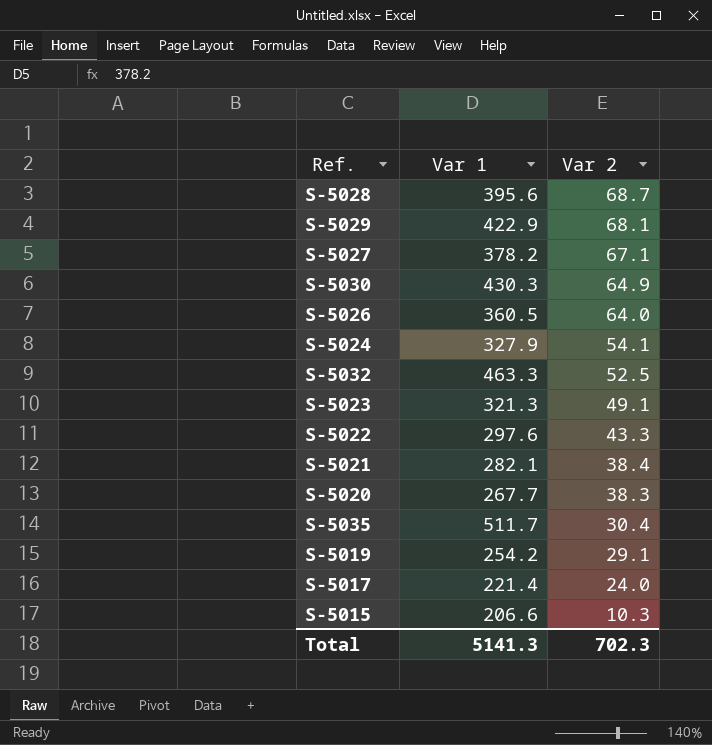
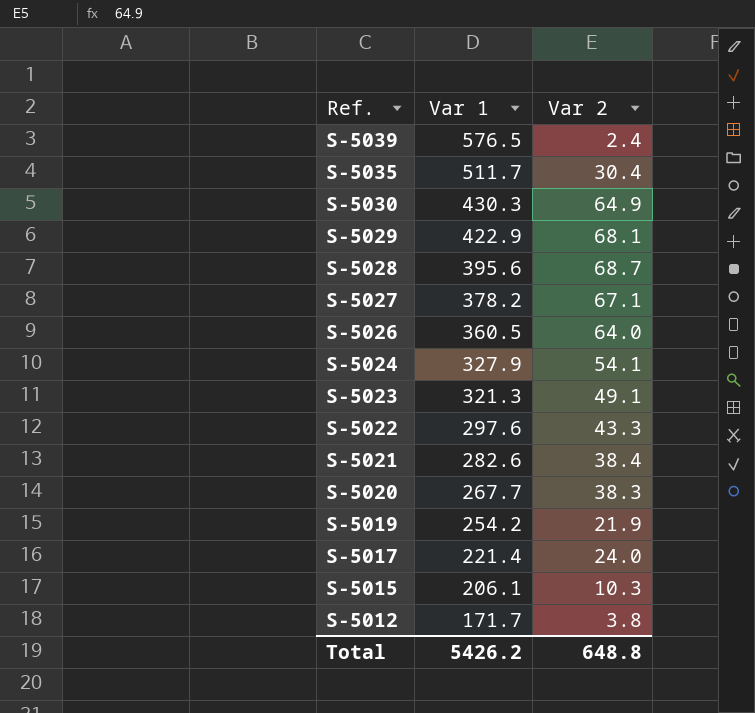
row order: Var 2 descending -> Ref. descending
row S-5032: 463.3 | 52.5 -> none
row S-5039: none -> 576.5 | 2.4
S-5021 | Var 1: 282.1 -> 282.6
S-5019 | Var 2: 29.1 -> 21.9
S-5015 | Var 1: 206.6 -> 206.1
row S-5012: none -> 171.7 | 3.8
Total | Var 1: 5141.3 -> 5426.2
Total | Var 2: 702.3 -> 648.8

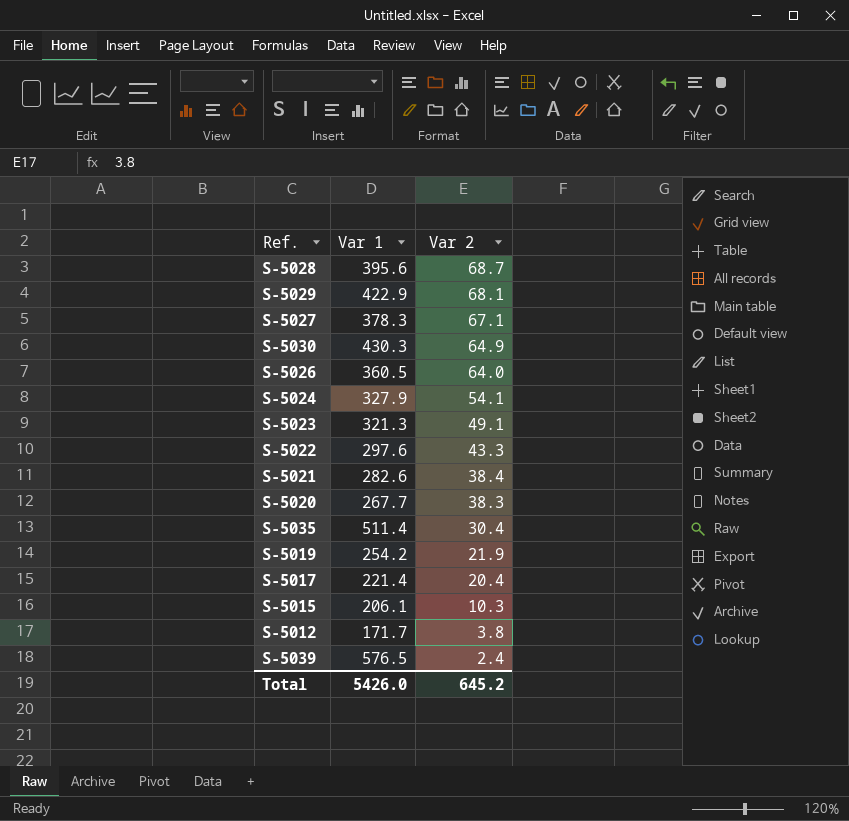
row order: Ref. descending -> Var 2 descending
S-5027 | Var 1: 378.2 -> 378.3
S-5035 | Var 1: 511.7 -> 511.4
S-5017 | Var 2: 24.0 -> 20.4
Total | Var 1: 5426.2 -> 5426.0
Total | Var 2: 648.8 -> 645.2

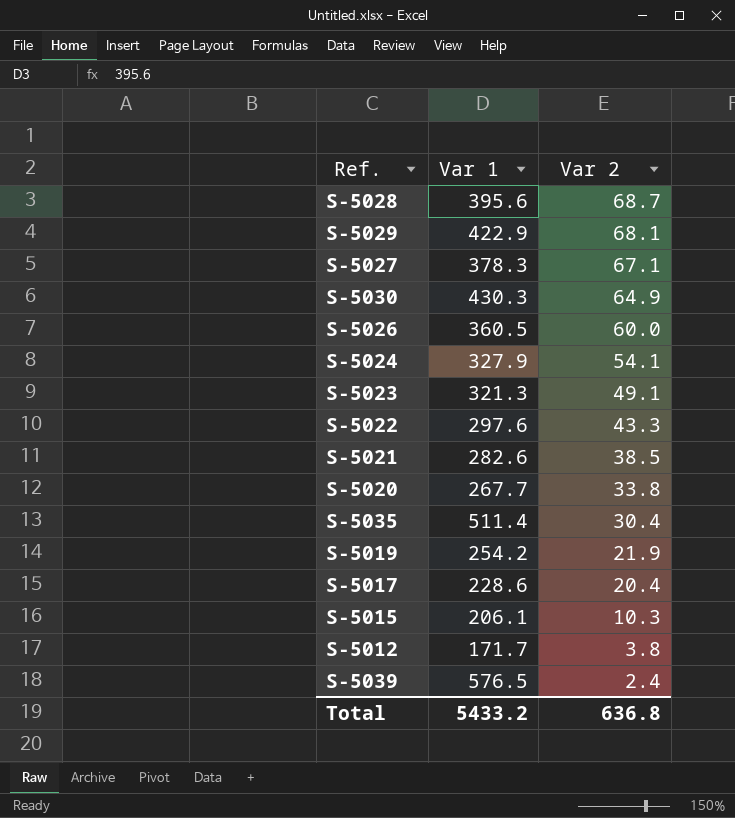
S-5026 | Var 2: 64.0 -> 60.0
S-5021 | Var 2: 38.4 -> 38.5
S-5020 | Var 2: 38.3 -> 33.8
S-5017 | Var 1: 221.4 -> 228.6
Total | Var 1: 5426.0 -> 5433.2
Total | Var 2: 645.2 -> 636.8

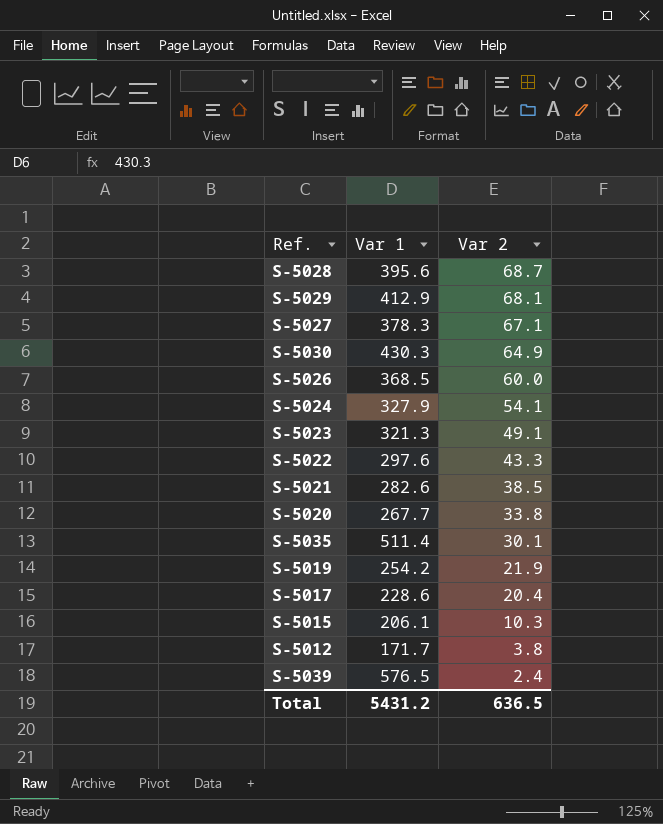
S-5029 | Var 1: 422.9 -> 412.9
S-5026 | Var 1: 360.5 -> 368.5
S-5035 | Var 2: 30.4 -> 30.1
Total | Var 1: 5433.2 -> 5431.2
Total | Var 2: 636.8 -> 636.5

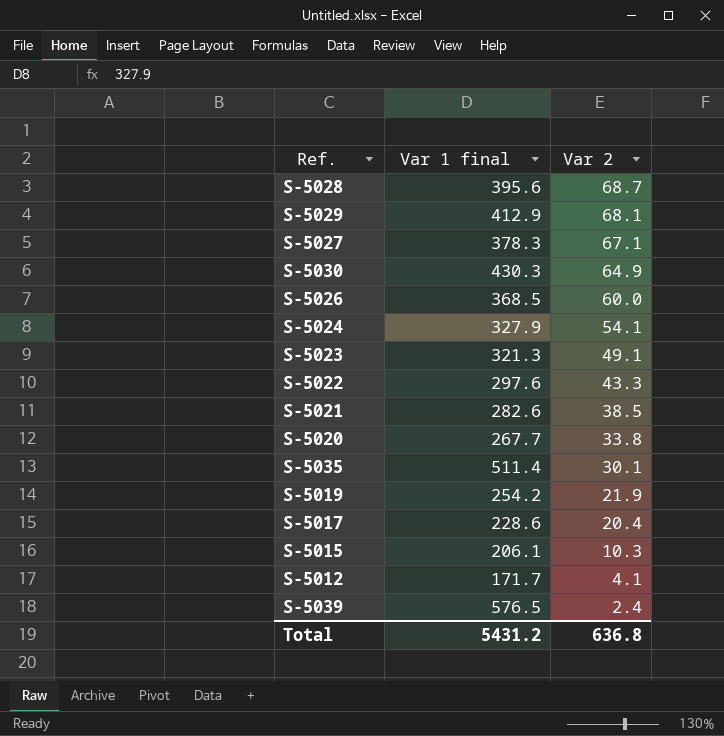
column name: Var 1 -> Var 1 final
S-5012 | Var 2: 3.8 -> 4.1
Total | Var 2: 636.5 -> 636.8

